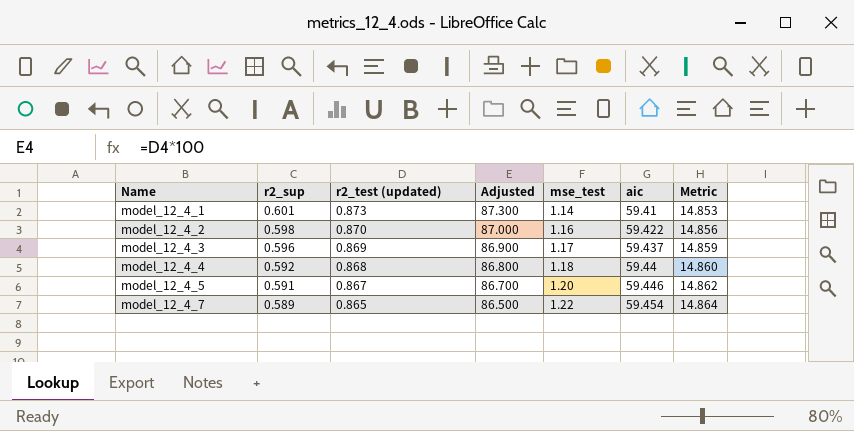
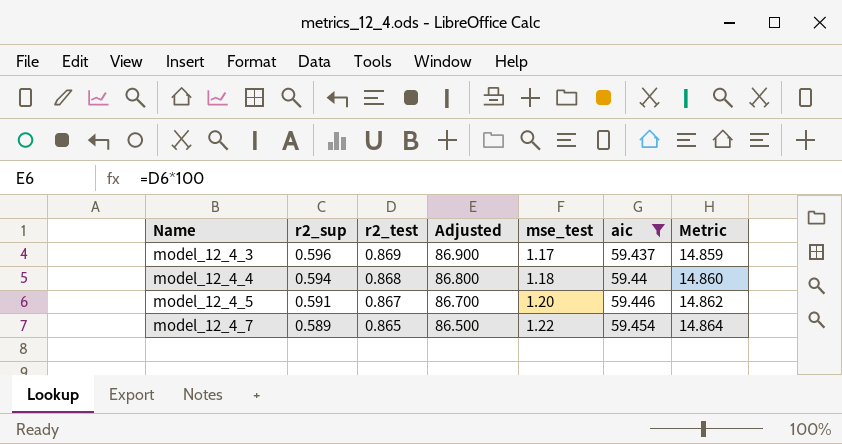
filter: none -> aic >= 59.437
column name: r2_test (updated) -> r2_test
model_12_4_4 | r2_sup: 0.592 -> 0.594

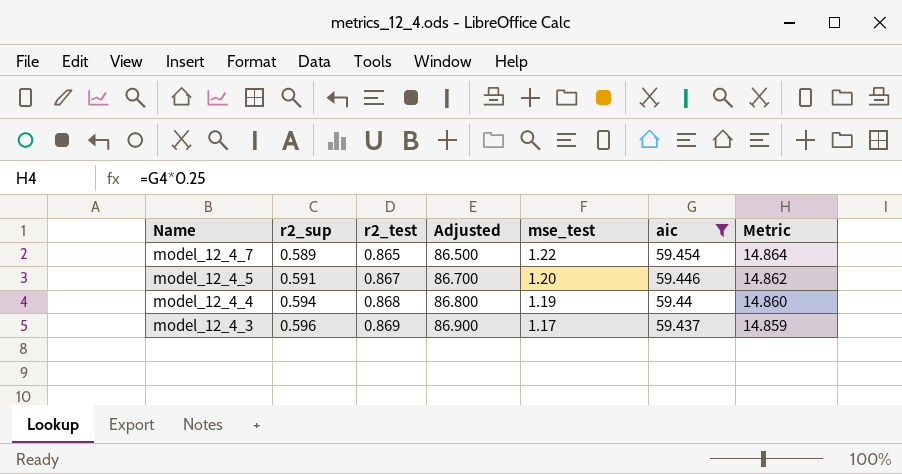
row order: Name ascending -> Name descending
model_12_4_4 | mse_test: 1.18 -> 1.19

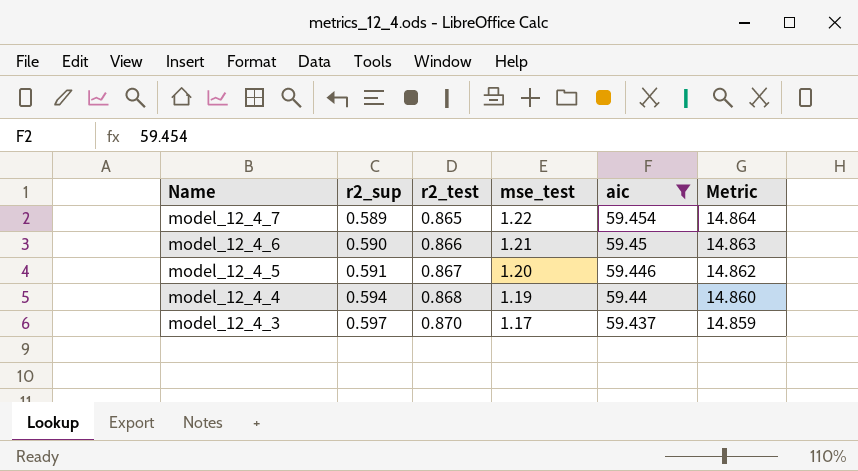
column Adjusted | formula: [r2_test] * 100 -> none
row model_12_4_6: none -> 0.590 | 0.866 | 1.21 | 59.45 | 14.863
model_12_4_3 | r2_sup: 0.596 -> 0.597
model_12_4_3 | r2_test: 0.869 -> 0.870

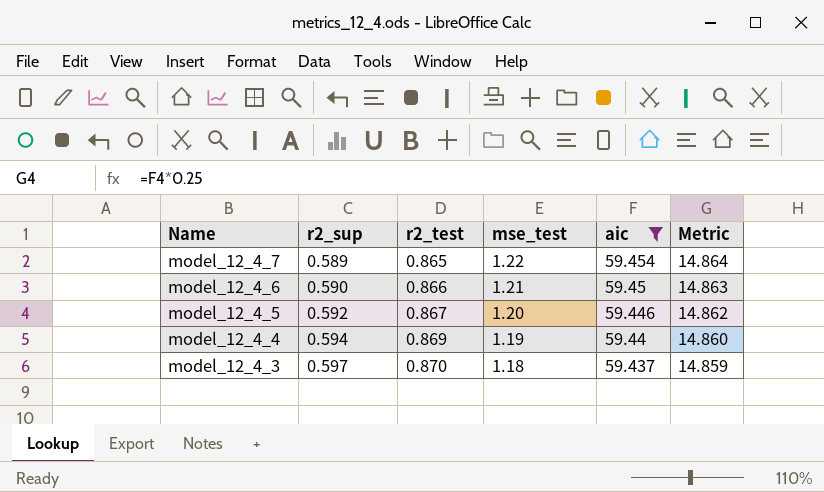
model_12_4_5 | r2_sup: 0.591 -> 0.592
model_12_4_4 | r2_test: 0.868 -> 0.869
model_12_4_3 | mse_test: 1.17 -> 1.18

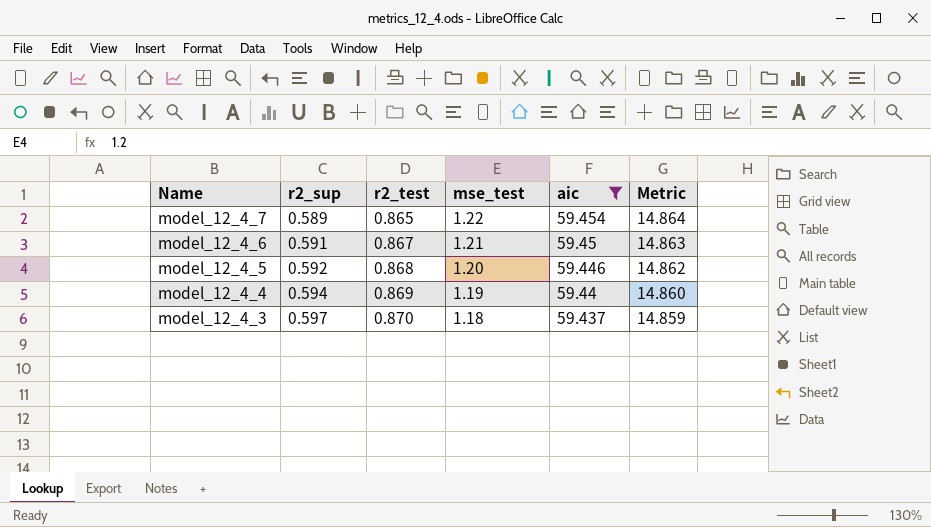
model_12_4_6 | r2_sup: 0.590 -> 0.591
model_12_4_6 | r2_test: 0.866 -> 0.867
model_12_4_5 | r2_test: 0.867 -> 0.868

